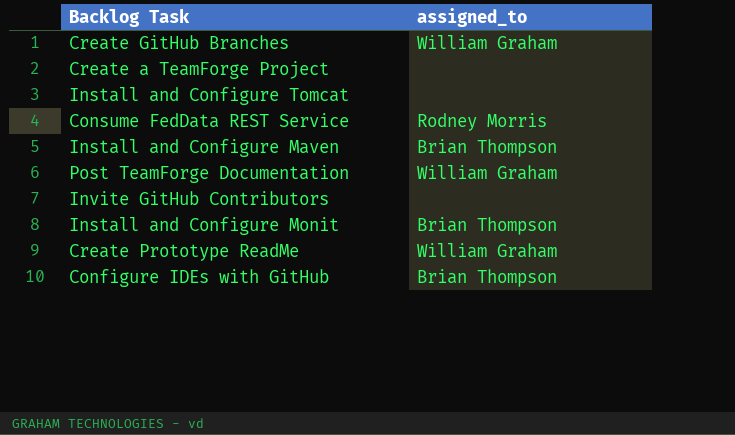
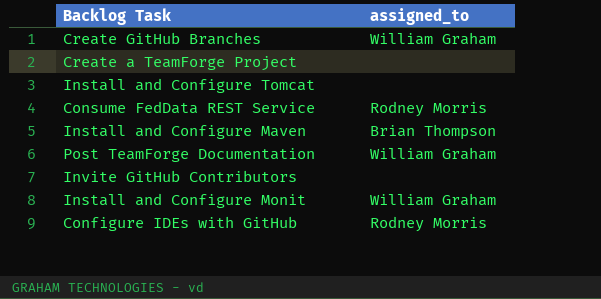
row Create Prototype ReadMe: William Graham -> none
Install and Configure Monit | assigned_to: Brian Thompson -> William Graham
Configure IDEs with GitHub | assigned_to: Brian Thompson -> Rodney Morris

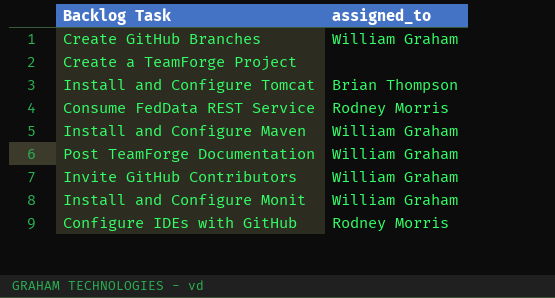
Install and Configure Tomcat | assigned_to: none -> Brian Thompson
Install and Configure Maven | assigned_to: Brian Thompson -> William Graham
Invite GitHub Contributors | assigned_to: none -> William Graham

